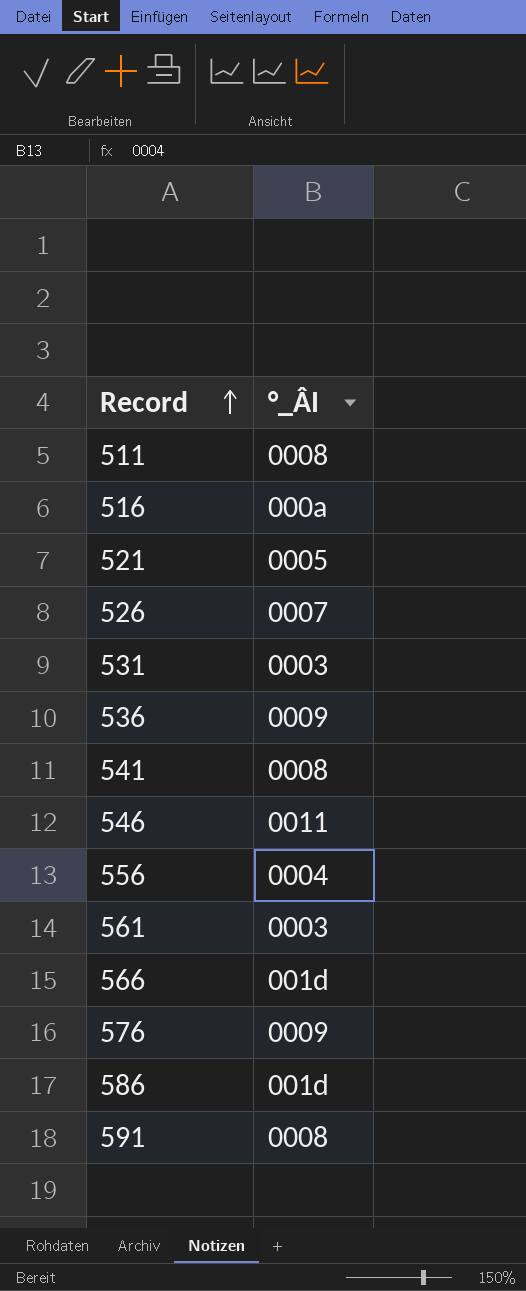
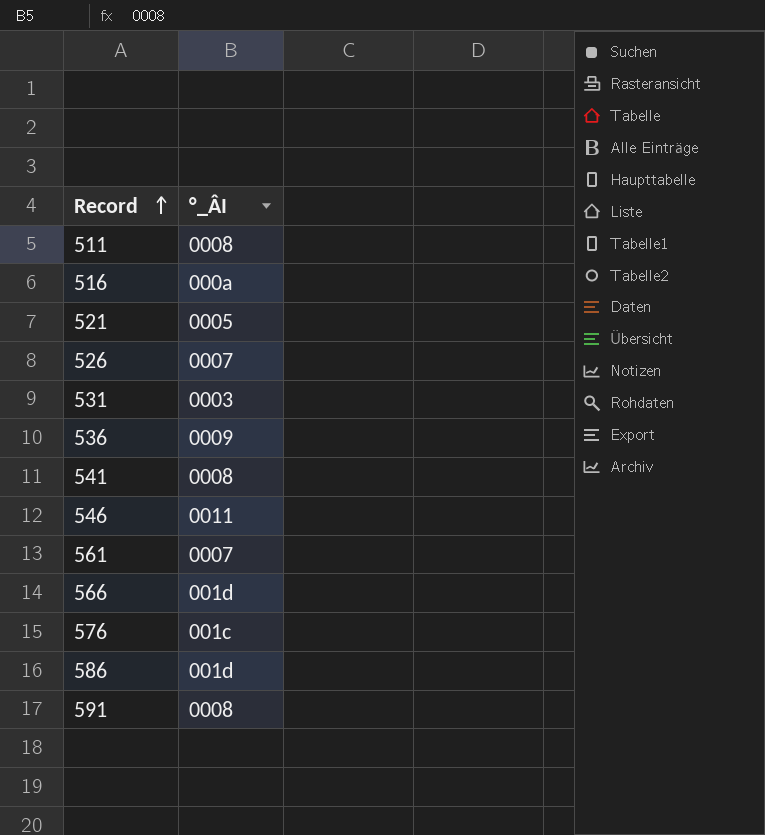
row 556: 0004 -> none
561 | °_ÂI: 0003 -> 0007
576 | °_ÂI: 0009 -> 001c

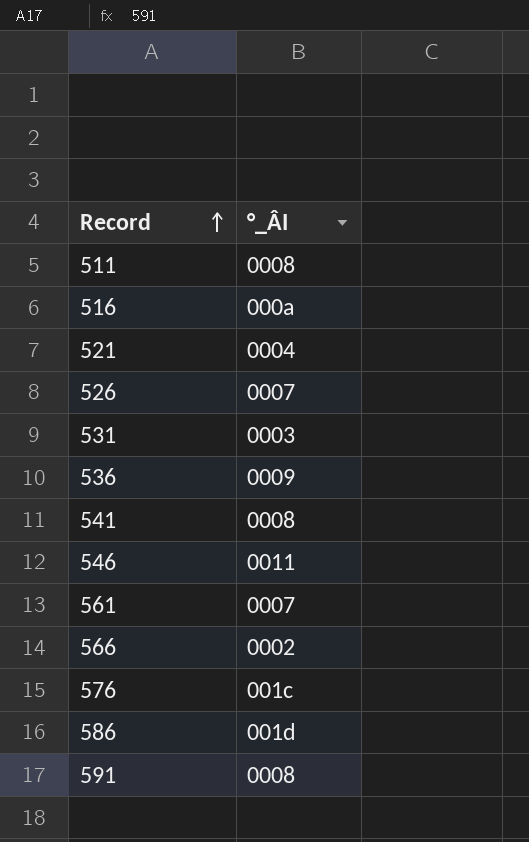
521 | °_ÂI: 0005 -> 0004
566 | °_ÂI: 001d -> 0002

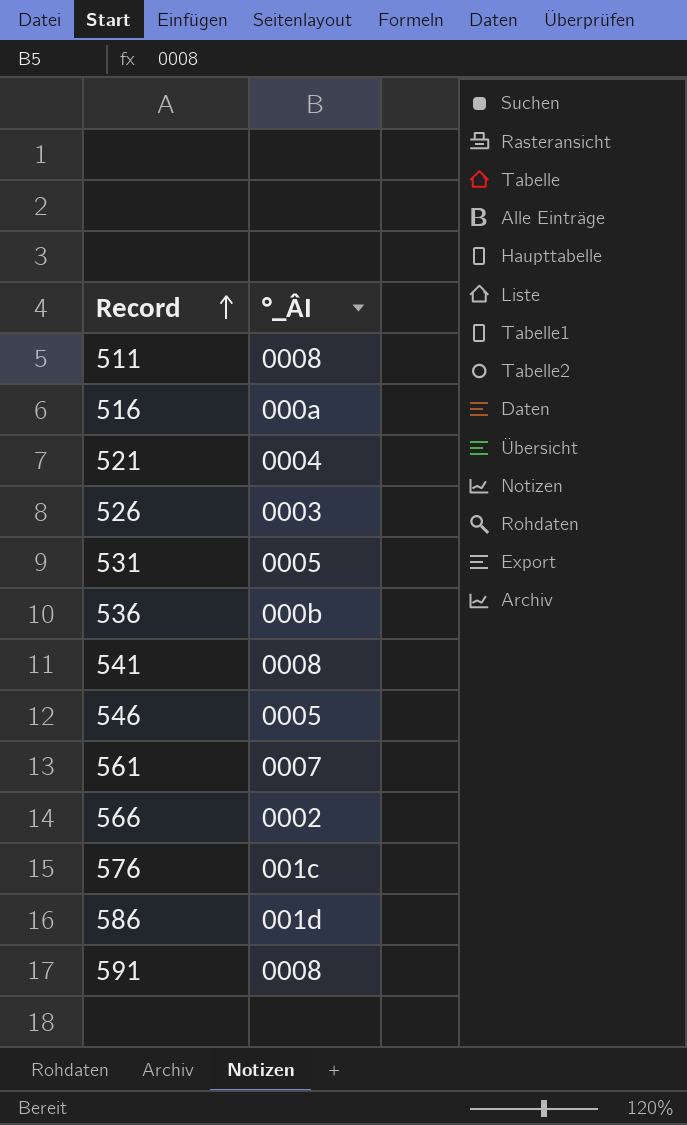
526 | °_ÂI: 0007 -> 0003
531 | °_ÂI: 0003 -> 0005
536 | °_ÂI: 0009 -> 000b
546 | °_ÂI: 0011 -> 0005

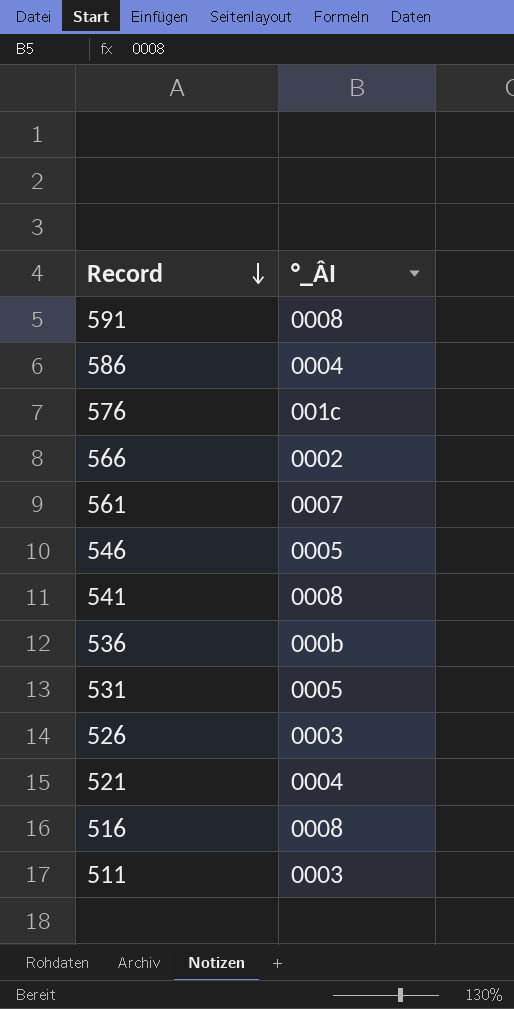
row order: Record ascending -> Record descending
586 | °_ÂI: 001d -> 0004
516 | °_ÂI: 000a -> 0008
511 | °_ÂI: 0008 -> 0003

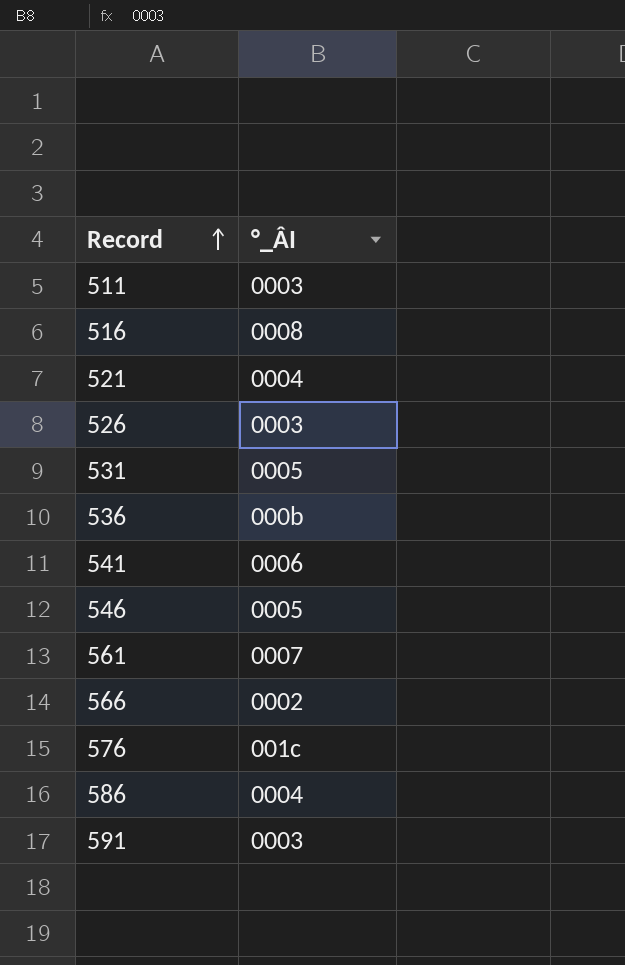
row order: Record descending -> Record ascending
541 | °_ÂI: 0008 -> 0006
591 | °_ÂI: 0008 -> 0003

